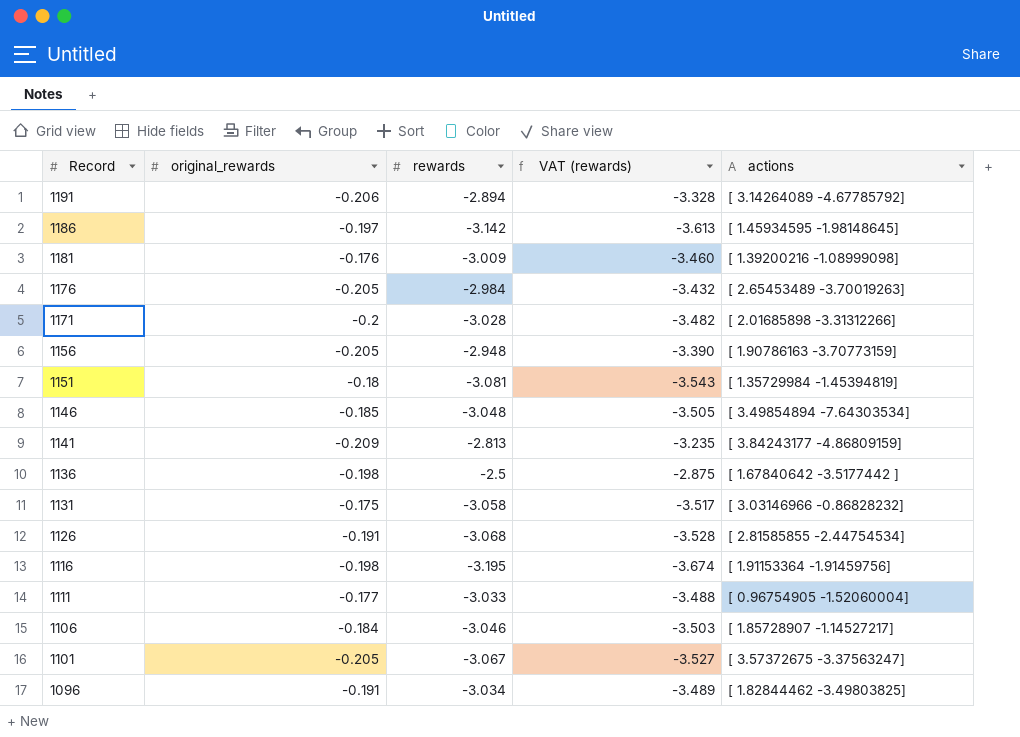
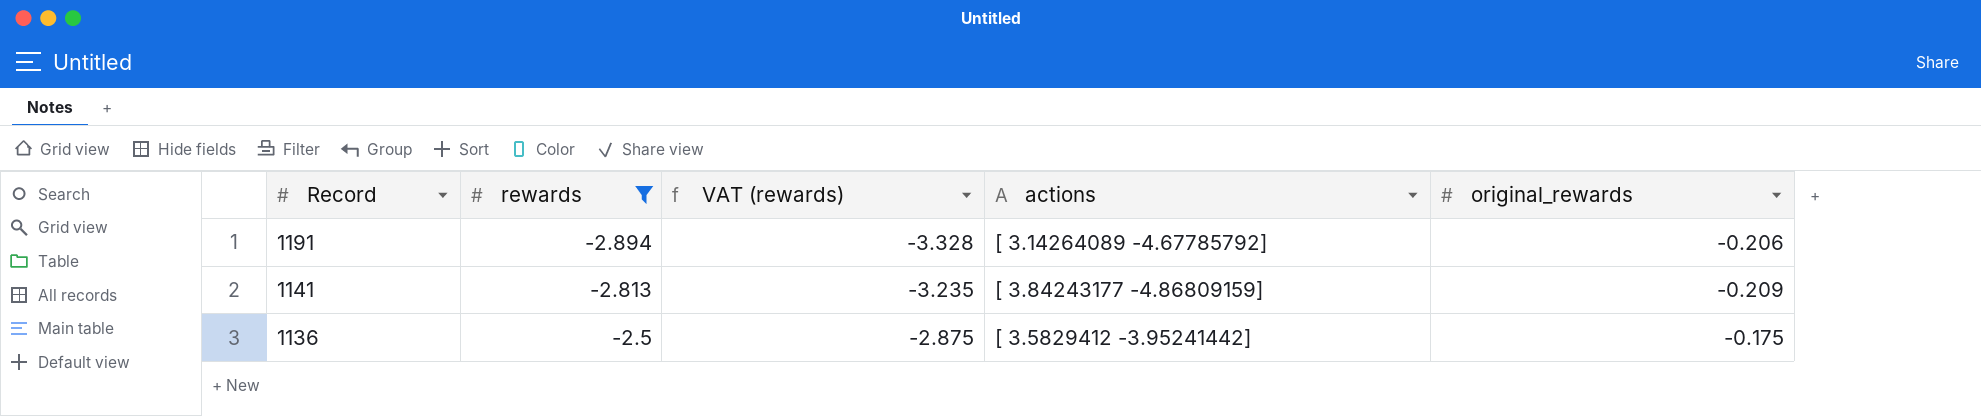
filter: none -> rewards >= -2.894
column original_rewards | position: 2 -> 5
1136 | actions: [ 1.67840642 -3.5177442 ] -> [ 3.5829412 -3.95241442]
1136 | original_rewards: -0.198 -> -0.175

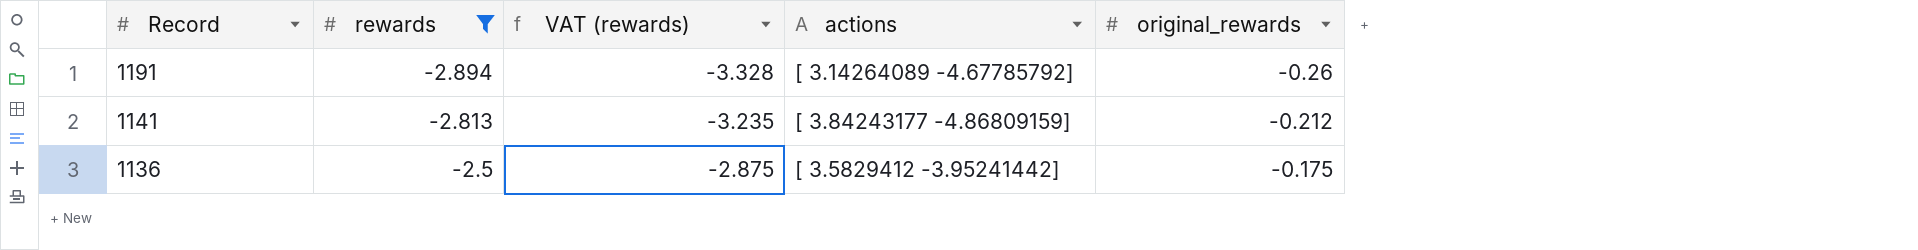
1191 | original_rewards: -0.206 -> -0.26
1141 | original_rewards: -0.209 -> -0.212

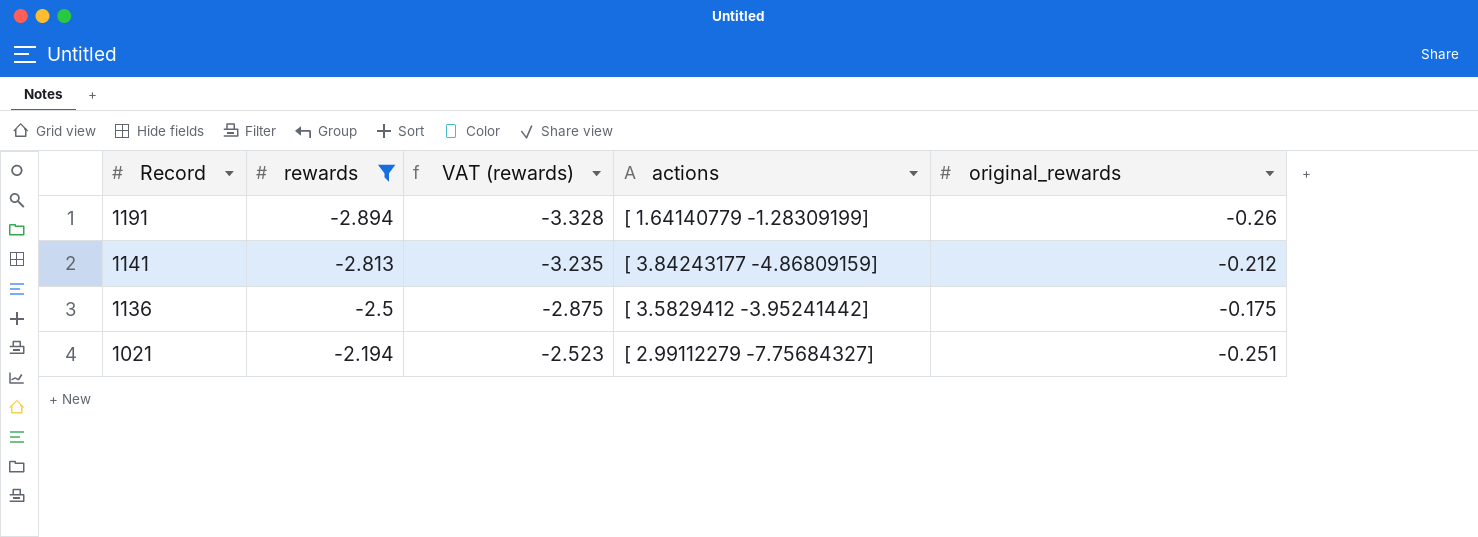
1191 | actions: [ 3.14264089 -4.67785792] -> [ 1.64140779 -1.28309199]
row 1021: none -> -2.194 | -2.523 | [ 2.99112279 -7.75684327] | -0.251

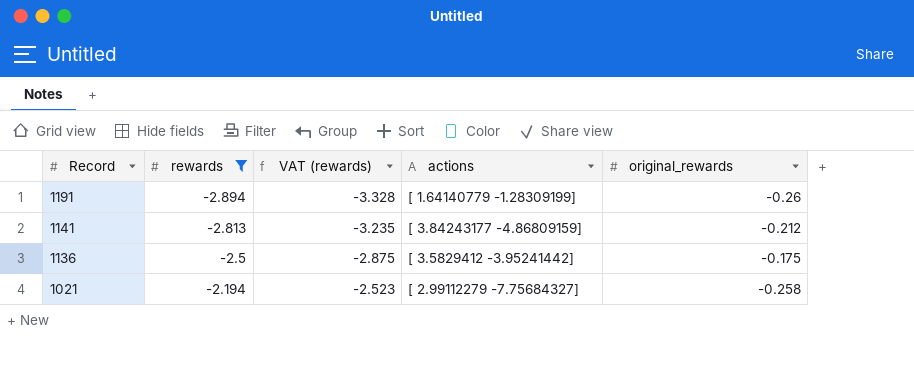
1021 | original_rewards: -0.251 -> -0.258

